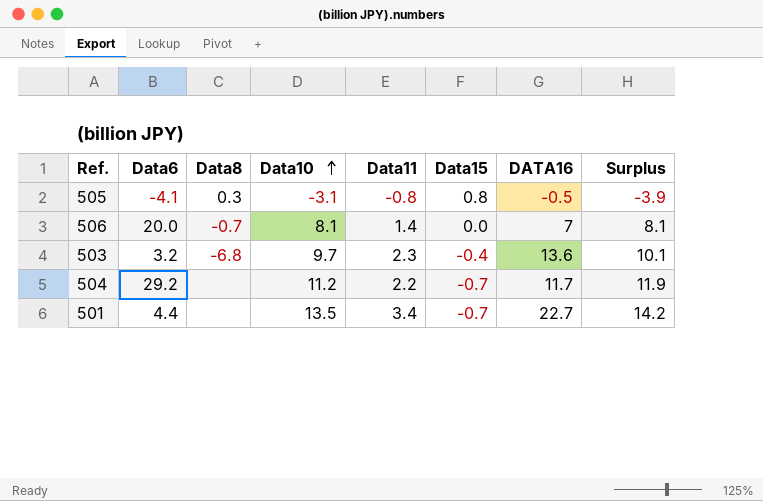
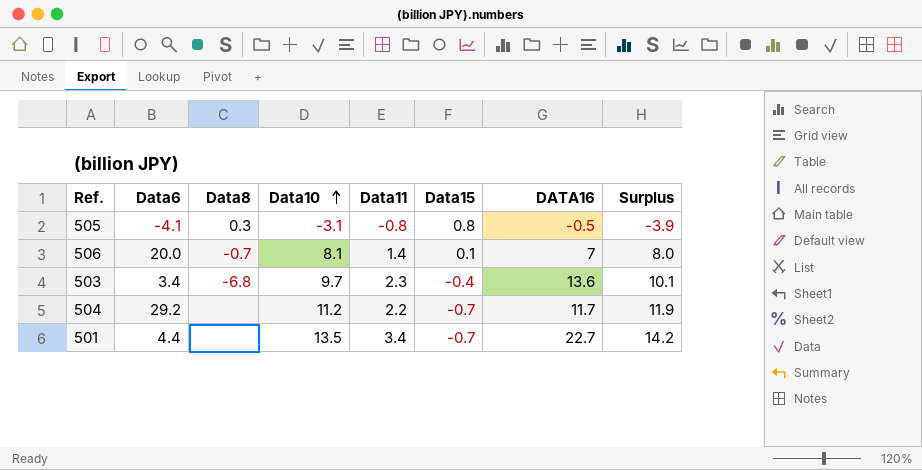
506 | Data15: 0.0 -> 0.1
506 | Surplus: 8.1 -> 8.0
503 | Data6: 3.2 -> 3.4

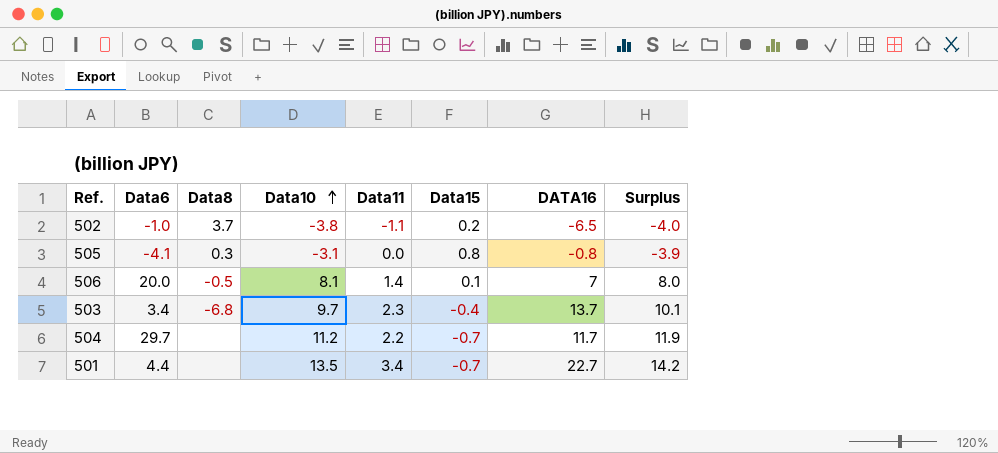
row 502: none -> -1.0 | 3.7 | -3.8 | -1.1 | 0.2 | -6.5 | -4.0
505 | Data11: -0.8 -> 0.0
505 | DATA16: -0.5 -> -0.8
506 | Data8: -0.7 -> -0.5
503 | DATA16: 13.6 -> 13.7
504 | Data6: 29.2 -> 29.7

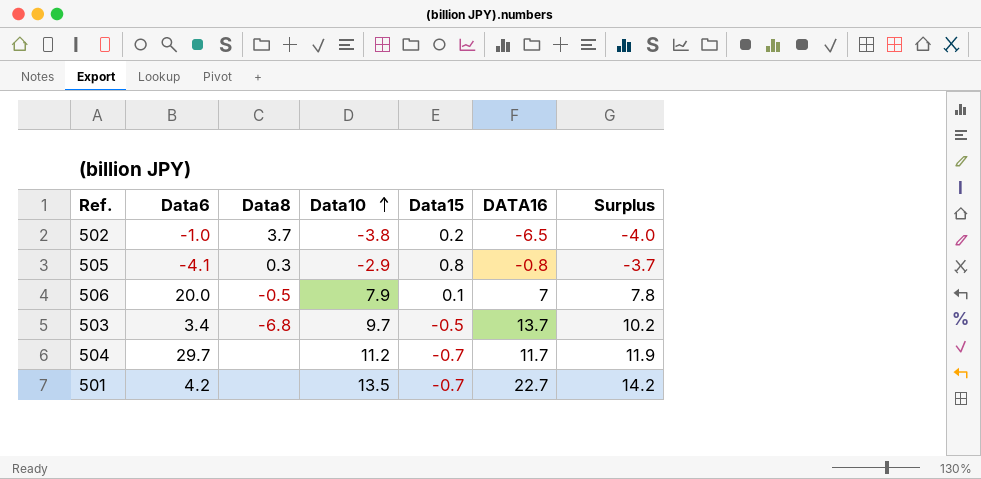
column Data11 | position: 5 -> none
505 | Data10: -3.1 -> -2.9
505 | Surplus: -3.9 -> -3.7
506 | Data10: 8.1 -> 7.9
506 | Surplus: 8.0 -> 7.8
503 | Data15: -0.4 -> -0.5
503 | Surplus: 10.1 -> 10.2
501 | Data6: 4.4 -> 4.2

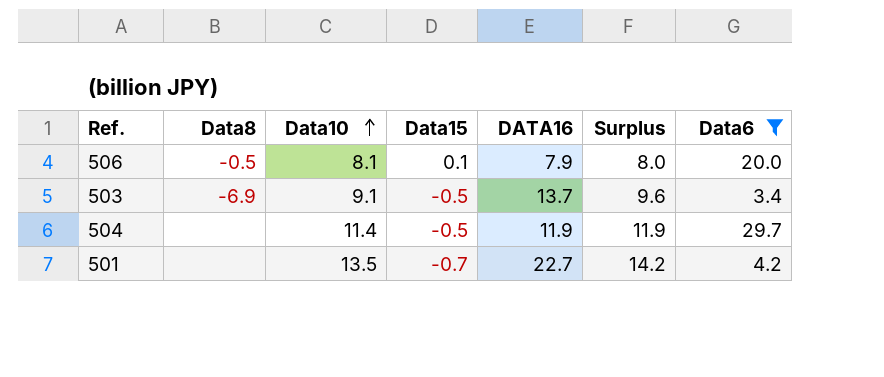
filter: none -> Data6 >= 3.4
column Data6 | position: 2 -> 7
506 | Data10: 7.9 -> 8.1
506 | DATA16: 7 -> 7.9
506 | Surplus: 7.8 -> 8.0
503 | Data8: -6.8 -> -6.9
503 | Data10: 9.7 -> 9.1
503 | Surplus: 10.2 -> 9.6
504 | Data10: 11.2 -> 11.4
504 | Data15: -0.7 -> -0.5
504 | DATA16: 11.7 -> 11.9

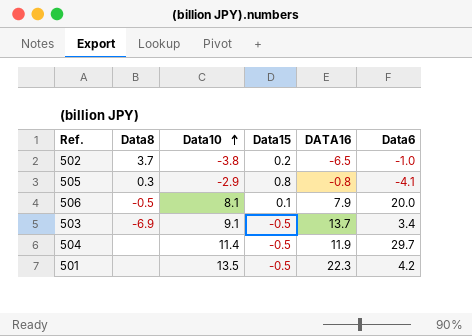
filter: Data6 >= 3.4 -> none
column Surplus | formula: [Data10] - [Data15] -> none
501 | Data15: -0.7 -> -0.5
501 | DATA16: 22.7 -> 22.3

